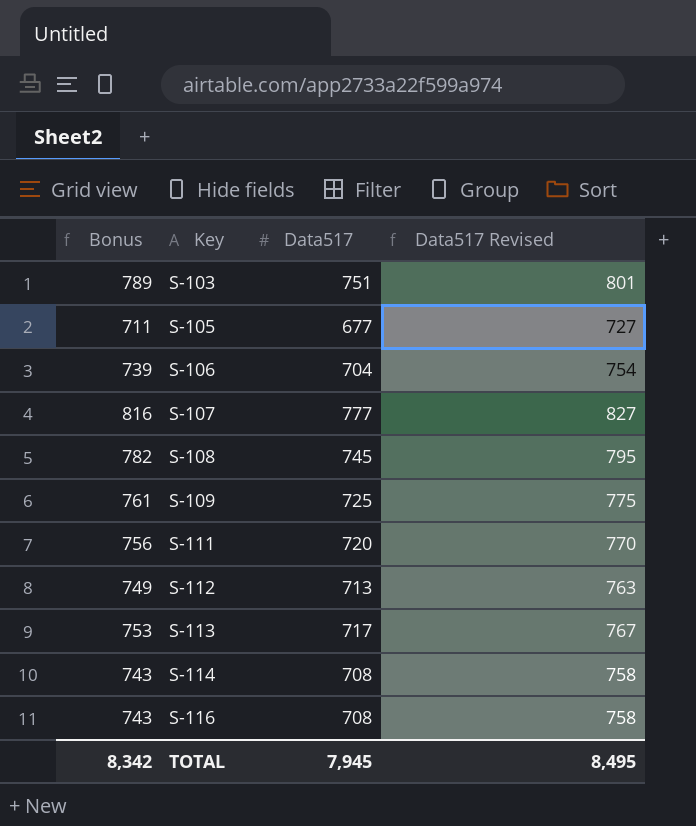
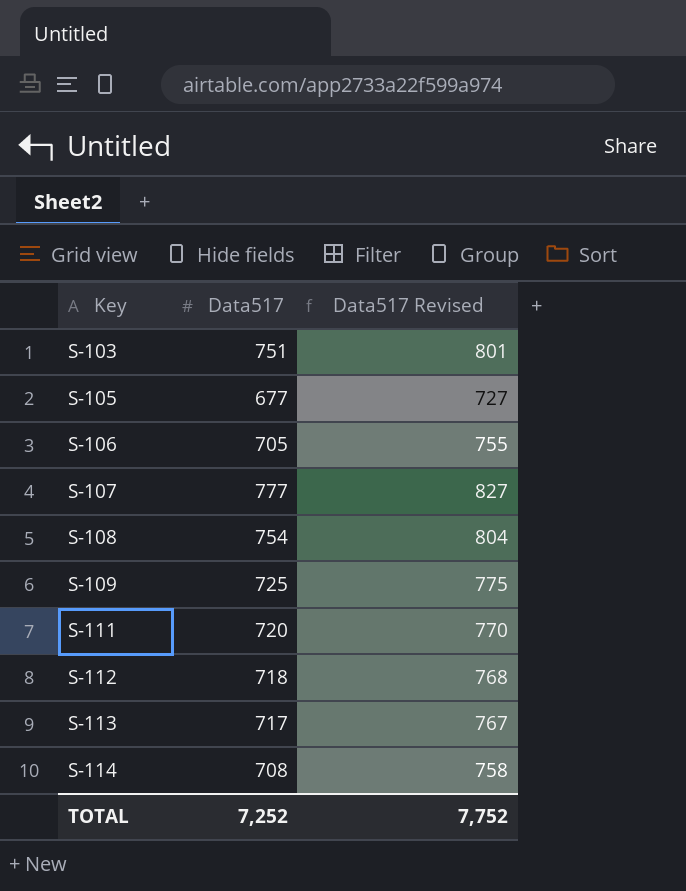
column Bonus | formula: [Data517] * 1.05 -> none
row S-116: 743 | 708 | 758 -> none
S-106 | Data517: 704 -> 705
S-106 | Data517 Revised: 754 -> 755
S-108 | Data517: 745 -> 754
S-108 | Data517 Revised: 795 -> 804
S-112 | Data517: 713 -> 718
S-112 | Data517 Revised: 763 -> 768
TOTAL | Data517: 7,945 -> 7,252
TOTAL | Data517 Revised: 8,495 -> 7,752

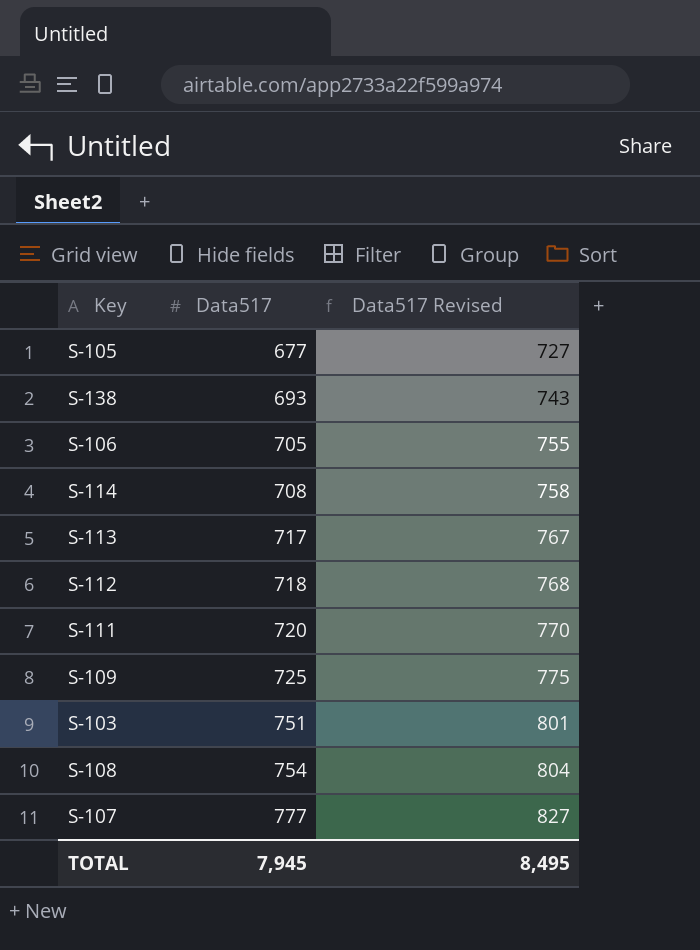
row order: Key ascending -> Data517 ascending
row S-138: none -> 693 | 743
TOTAL | Data517: 7,252 -> 7,945
TOTAL | Data517 Revised: 7,752 -> 8,495

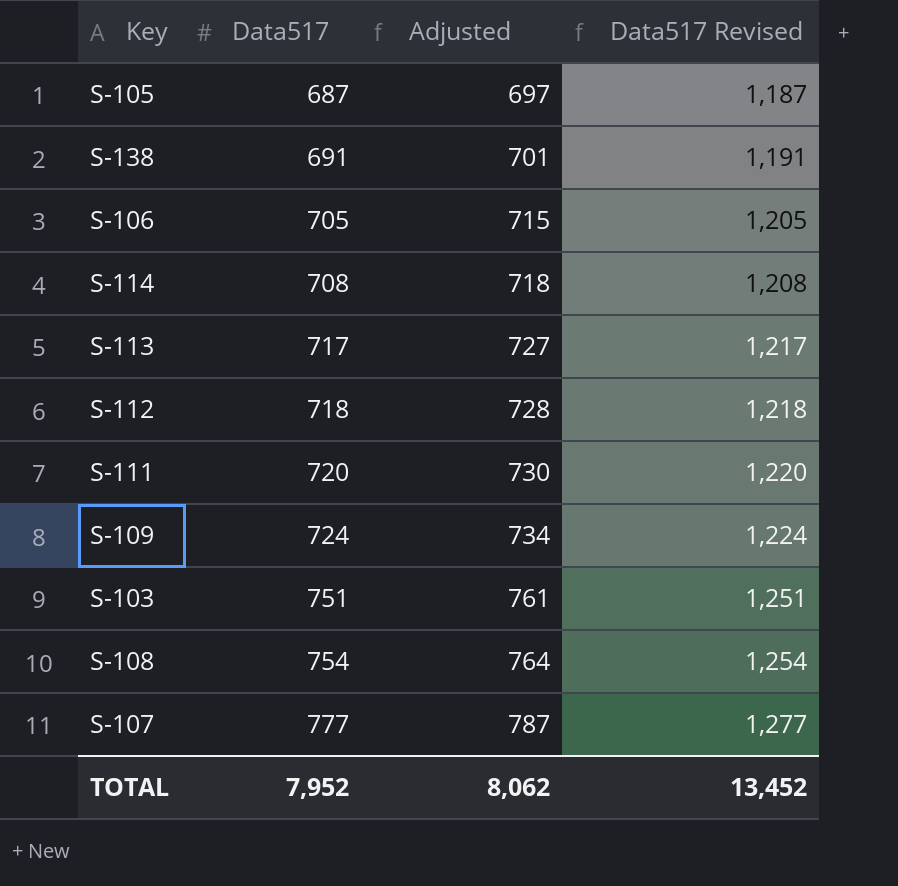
column Adjusted | formula: none -> [Data517] + 10
column Data517 Revised | formula: [Data517] + 50 -> [Data517] + 500
S-105 | Data517: 677 -> 687
S-138 | Data517: 693 -> 691
S-109 | Data517: 725 -> 724
TOTAL | Data517: 7,945 -> 7,952
TOTAL | Data517 Revised: 8,495 -> 13,452

